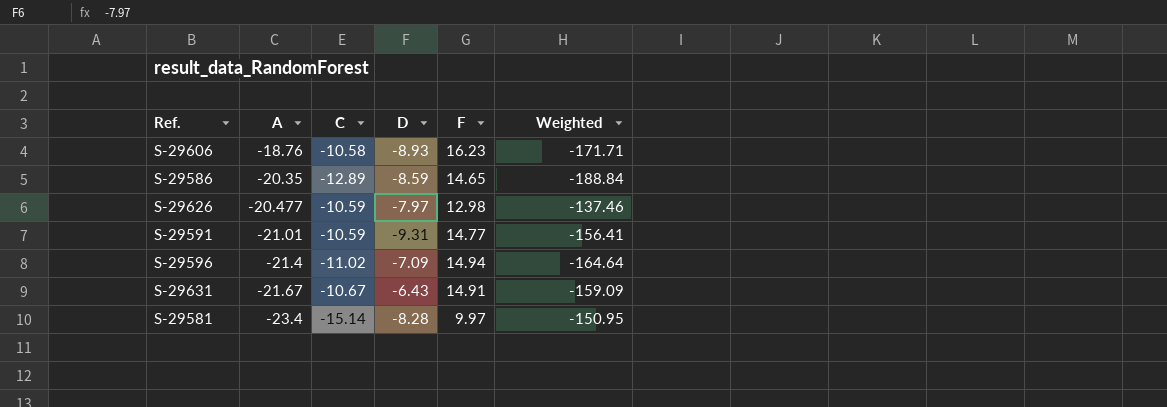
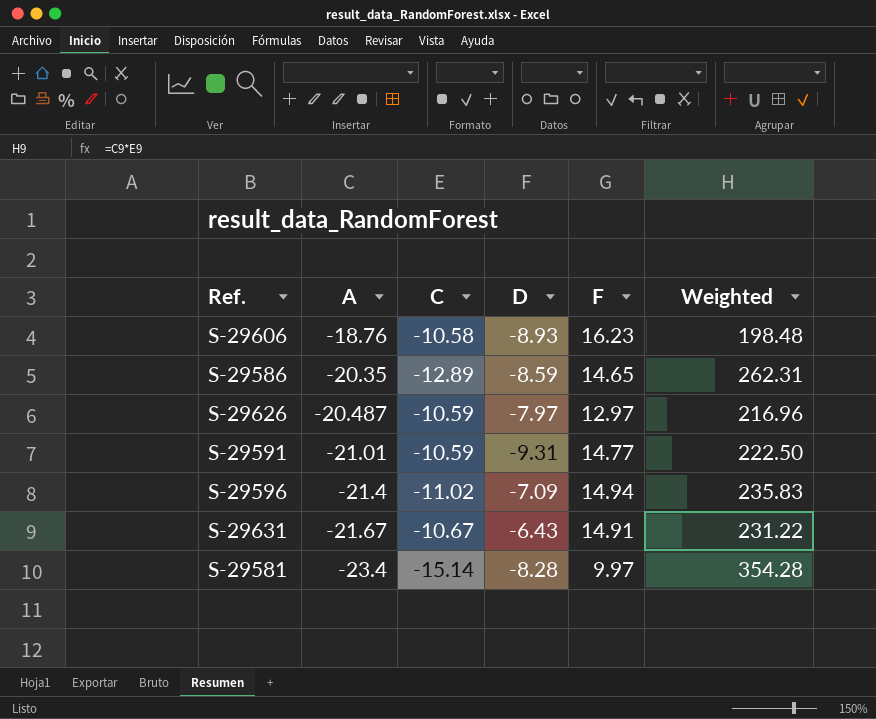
column Weighted | formula: [C] * [F] -> [A] * [C]
S-29626 | A: -20.477 -> -20.487
S-29626 | F: 12.98 -> 12.97

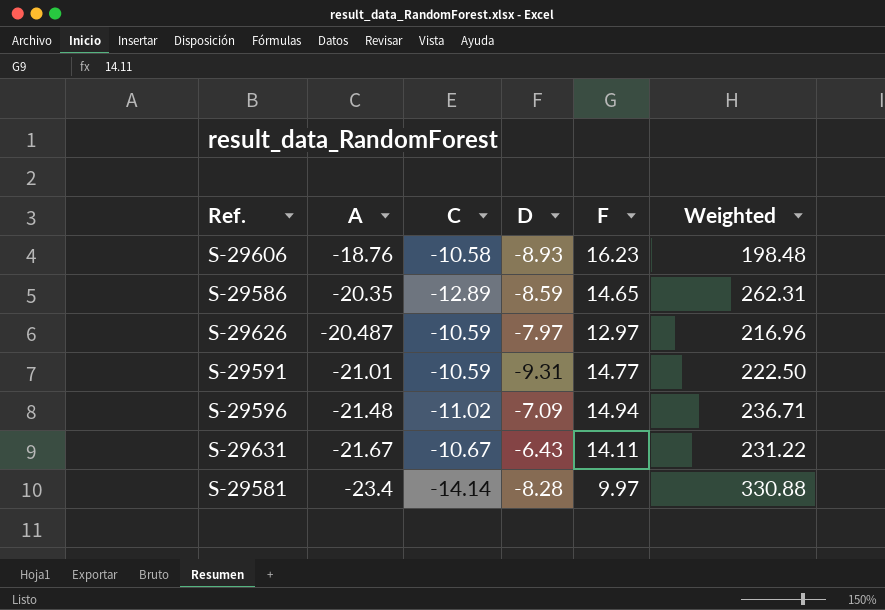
S-29596 | A: -21.4 -> -21.48
S-29596 | Weighted: 235.83 -> 236.71
S-29631 | F: 14.91 -> 14.11
S-29581 | C: -15.14 -> -14.14
S-29581 | Weighted: 354.28 -> 330.88

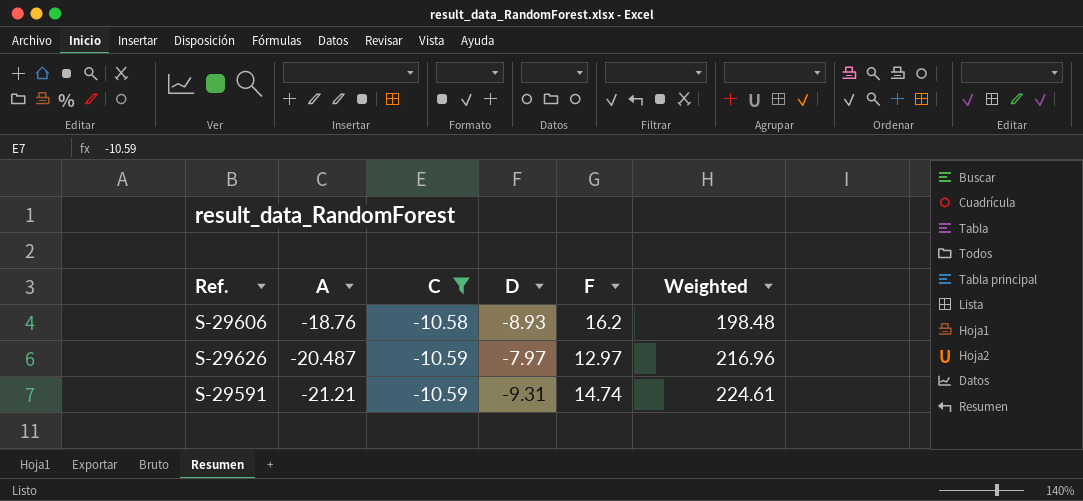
filter: none -> C >= -10.59
S-29606 | F: 16.23 -> 16.2
S-29591 | A: -21.01 -> -21.21
S-29591 | F: 14.77 -> 14.74
S-29591 | Weighted: 222.50 -> 224.61

